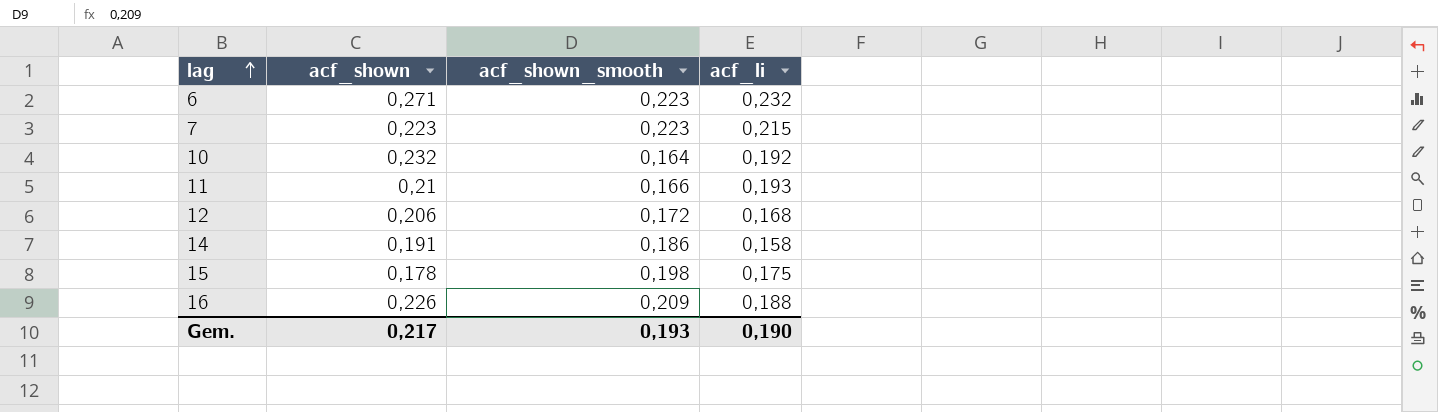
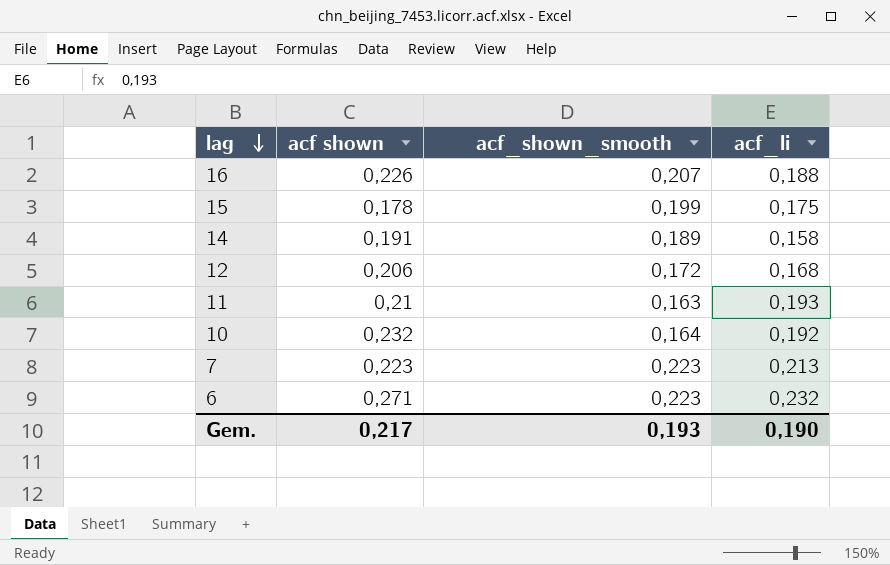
row order: lag ascending -> lag descending
column name: acf_shown -> acf shown
16 | acf_shown_smooth: 0,209 -> 0,207
15 | acf_shown_smooth: 0,198 -> 0,199
14 | acf_shown_smooth: 0,186 -> 0,189
11 | acf_shown_smooth: 0,166 -> 0,163
7 | acf_li: 0,215 -> 0,213

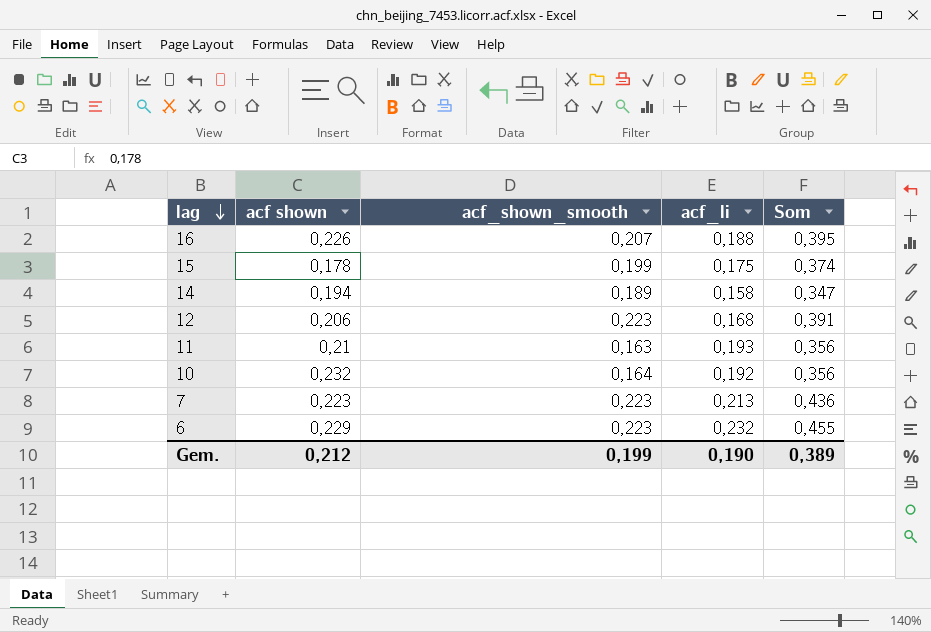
column Som | formula: none -> [acf_shown_smooth] + [acf_li]
14 | acf shown: 0,191 -> 0,194
12 | acf_shown_smooth: 0,172 -> 0,223
6 | acf shown: 0,271 -> 0,229
Gem. | acf shown: 0,217 -> 0,212
Gem. | acf_shown_smooth: 0,193 -> 0,199

